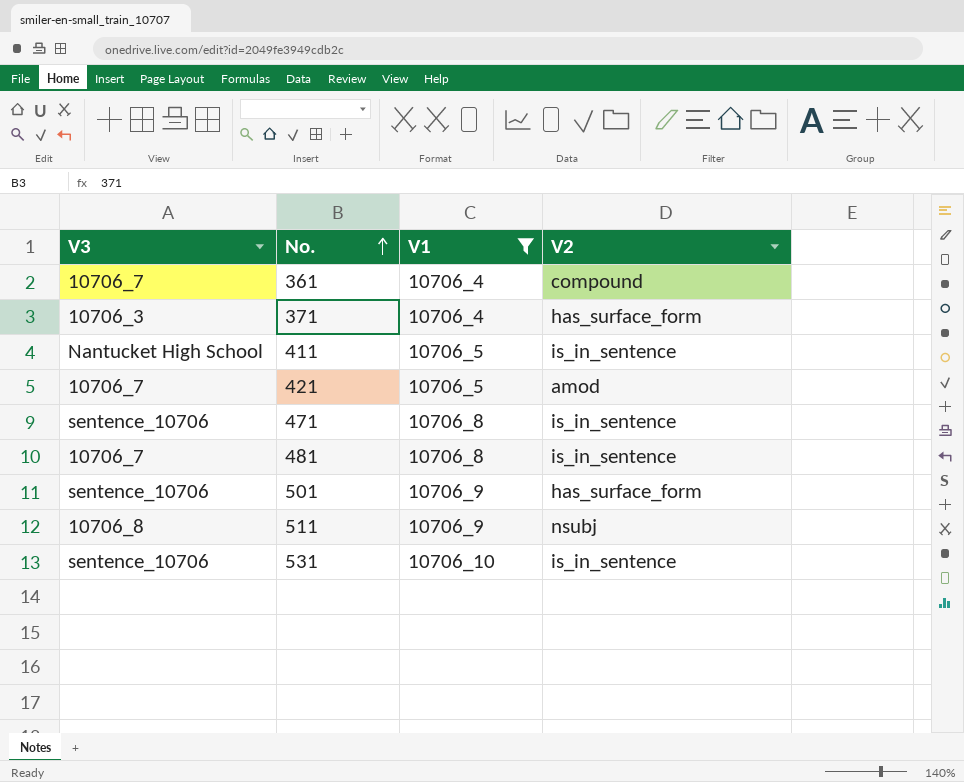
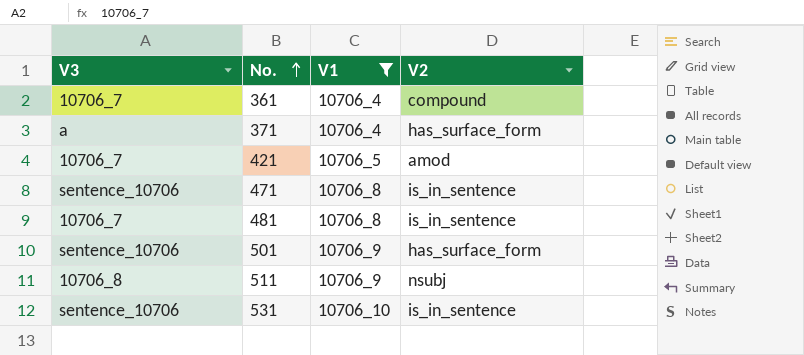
row 411: Nantucket High School | 10706_5 | is_in_sentence -> none
371 | V3: 10706_3 -> a

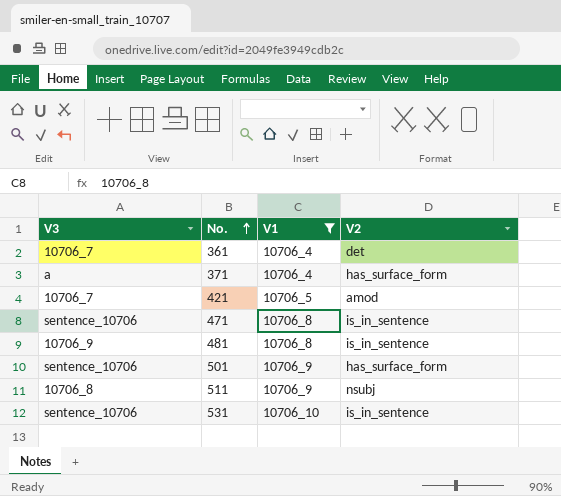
361 | V2: compound -> det
481 | V3: 10706_7 -> 10706_9

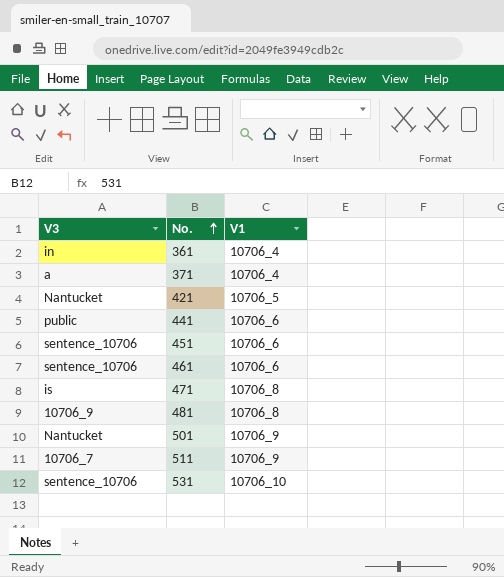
filter: V1 != 10706_6 -> none
column V2 | position: 4 -> none
361 | V3: 10706_7 -> in
421 | V3: 10706_7 -> Nantucket
471 | V3: sentence_10706 -> is
501 | V3: sentence_10706 -> Nantucket
511 | V3: 10706_8 -> 10706_7

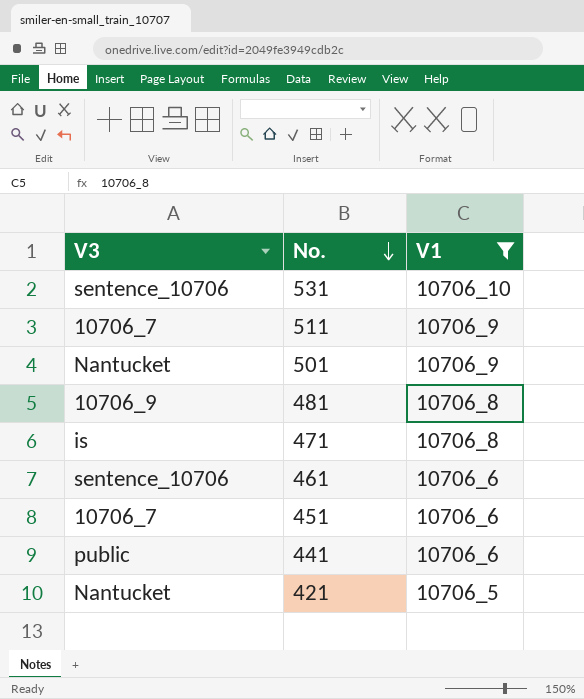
filter: none -> V1 != 10706_4
row order: No. ascending -> No. descending
451 | V3: sentence_10706 -> 10706_7

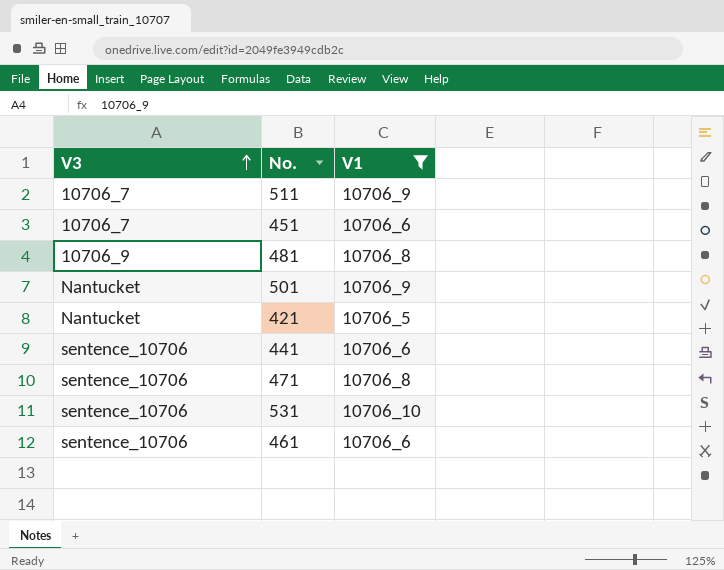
row order: No. descending -> V3 ascending
441 | V3: public -> sentence_10706
471 | V3: is -> sentence_10706

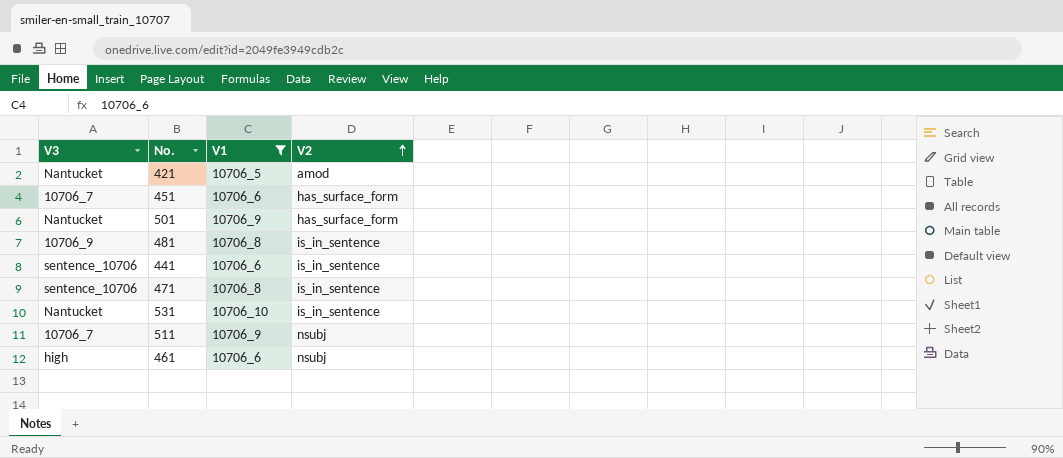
row order: V3 ascending -> V2 ascending
column V2 | position: none -> 4
531 | V3: sentence_10706 -> Nantucket
461 | V3: sentence_10706 -> high

